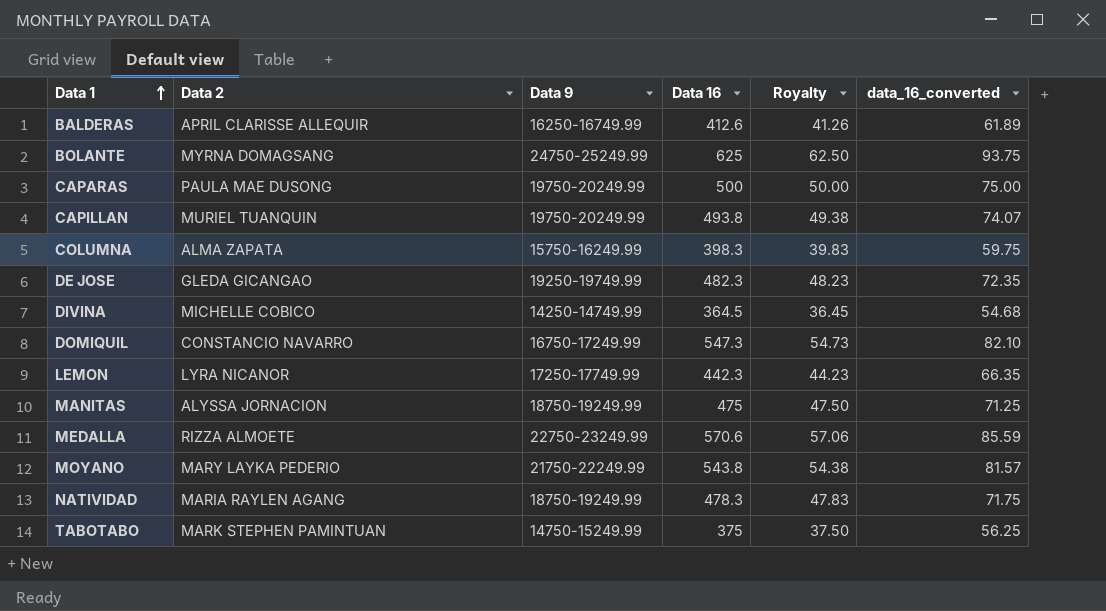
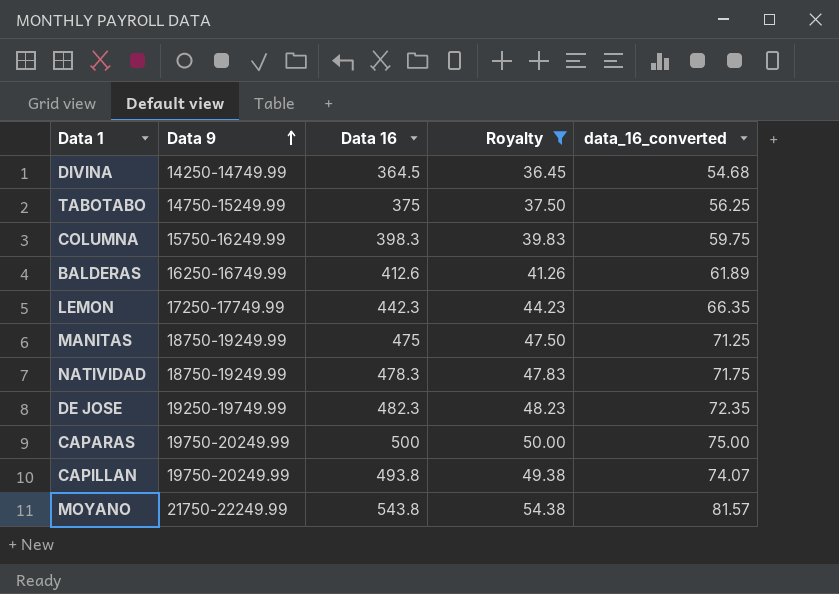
filter: none -> Royalty <= 54.38
row order: Data 1 ascending -> Data 9 ascending
column Data 2 | position: 2 -> none

